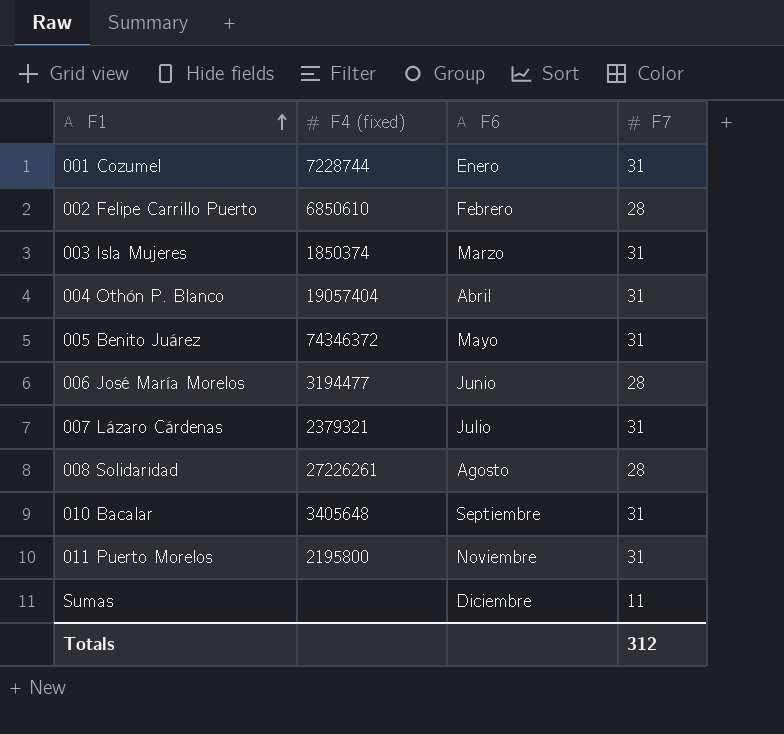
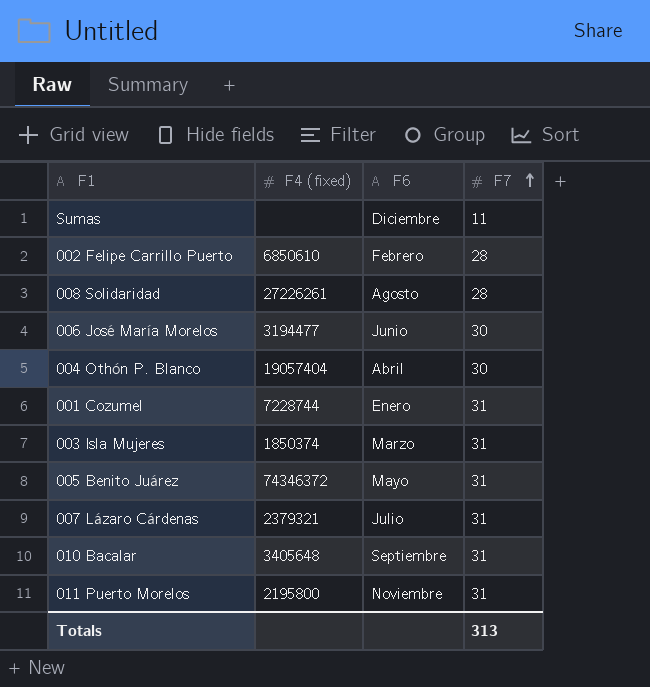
row order: F1 ascending -> F7 ascending
006 José María Morelos | F7: 28 -> 30
004 Othón P. Blanco | F7: 31 -> 30
Totals | F7: 312 -> 313

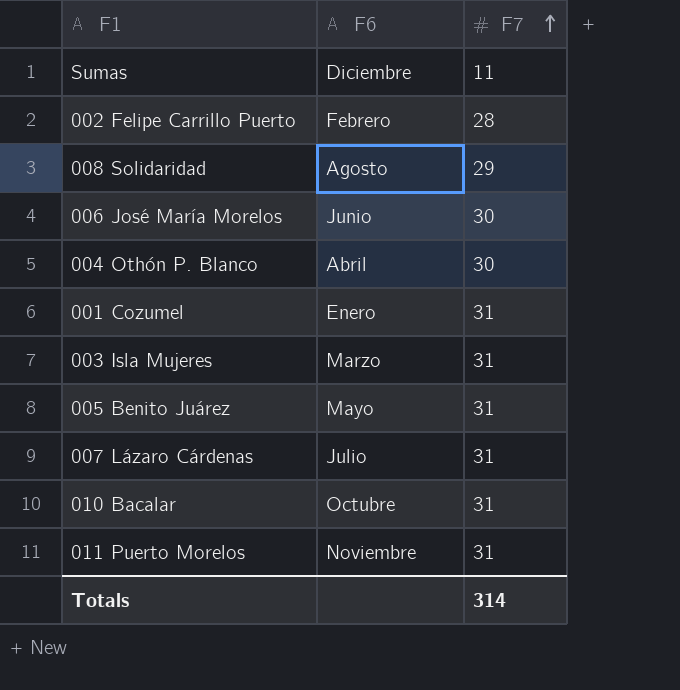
column F4 (fixed) | position: 2 -> none
008 Solidaridad | F7: 28 -> 29
010 Bacalar | F6: Septiembre -> Octubre
Totals | F7: 313 -> 314

